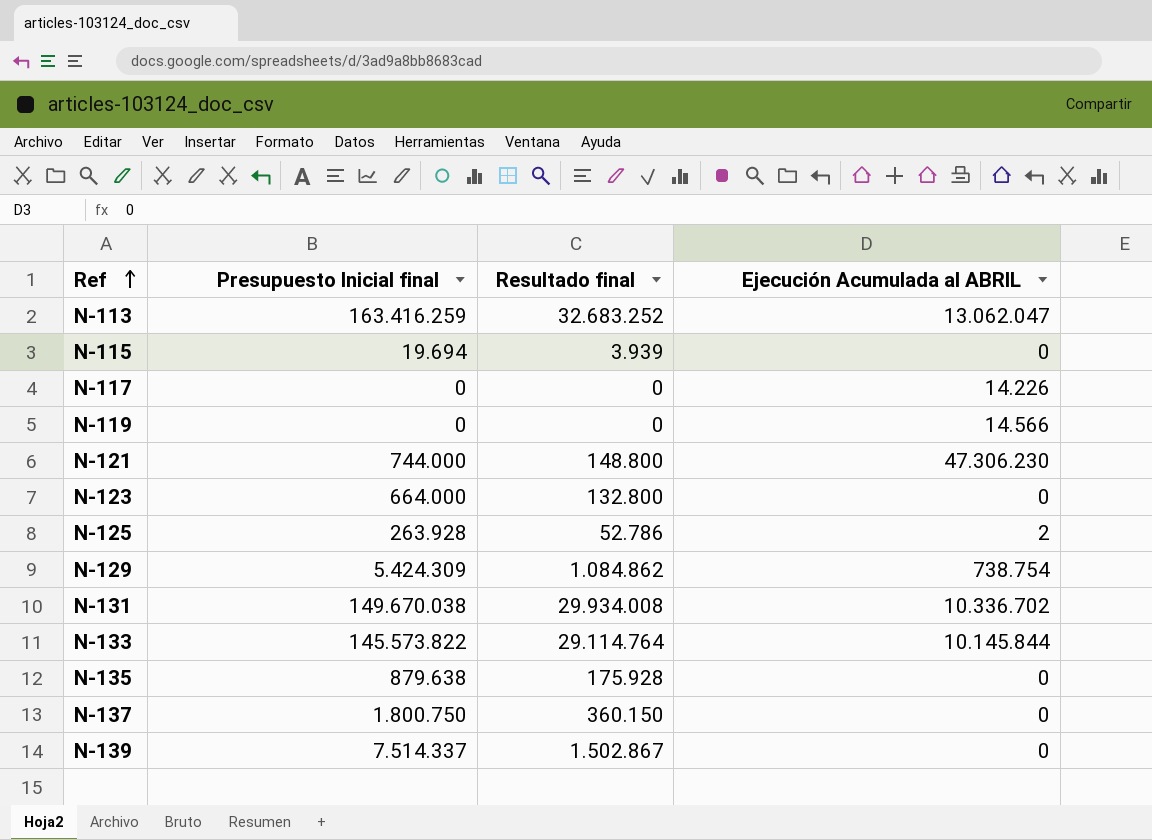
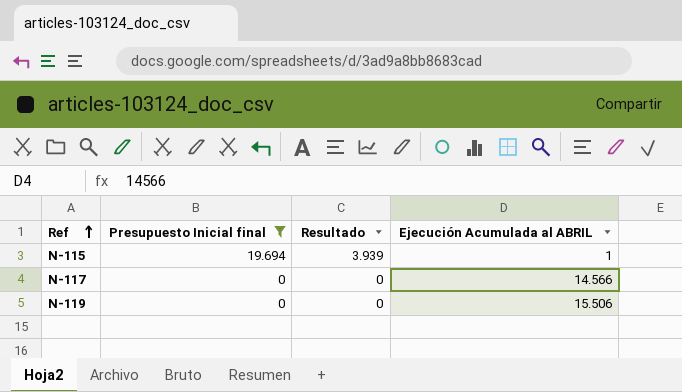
filter: none -> Presupuesto Inicial final <= 19.694
column name: Resultado final -> Resultado
N-115 | Ejecución Acumulada al ABRIL: 0 -> 1
N-117 | Ejecución Acumulada al ABRIL: 14.226 -> 14.566
N-119 | Ejecución Acumulada al ABRIL: 14.566 -> 15.506

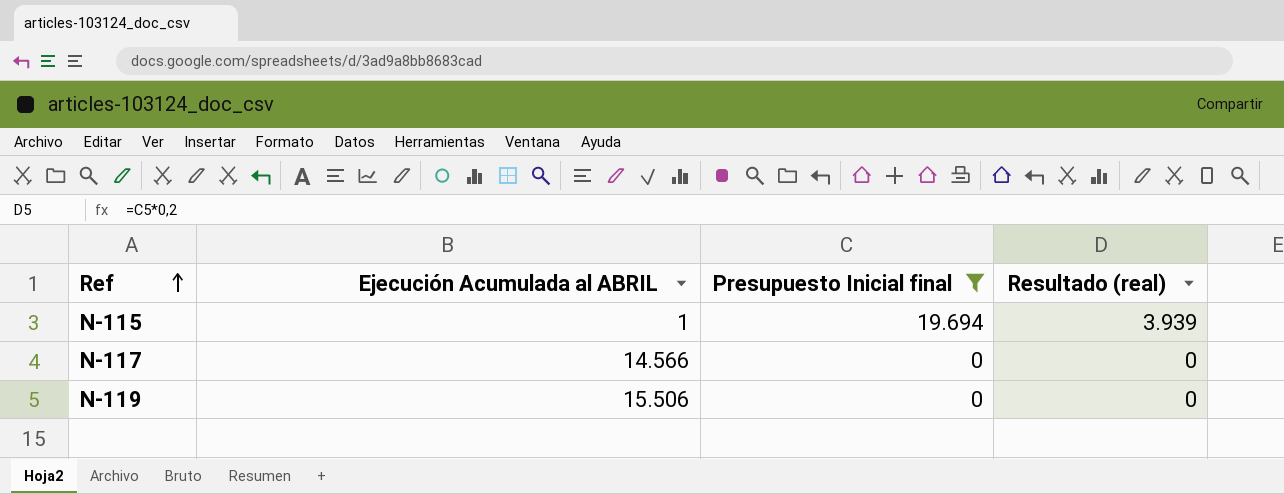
column Ejecución Acumulada al ABRIL | position: 4 -> 2
column name: Resultado -> Resultado (real)

